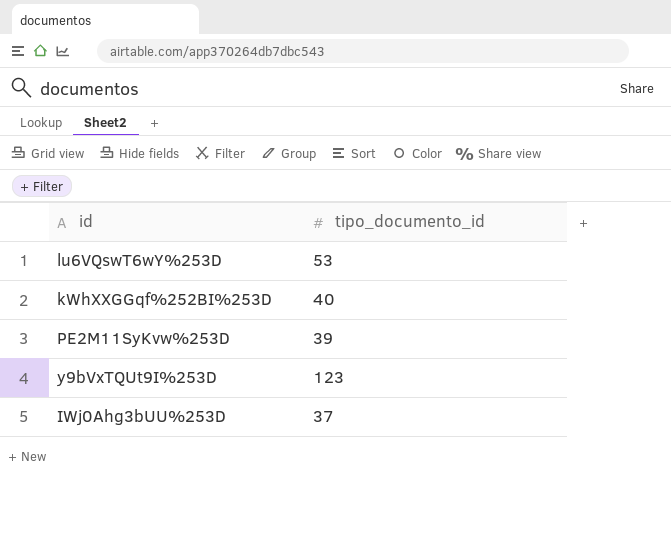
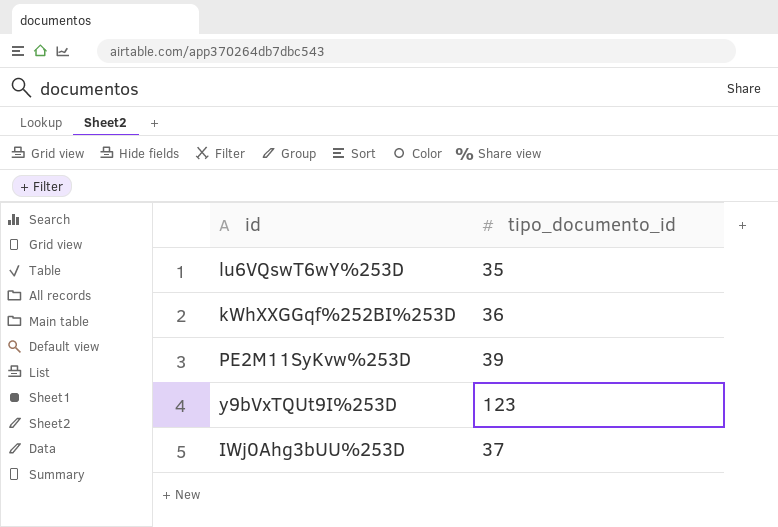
lu6VQswT6wY%253D | tipo_documento_id: 53 -> 35
kWhXXGGqf%252BI%253D | tipo_documento_id: 40 -> 36

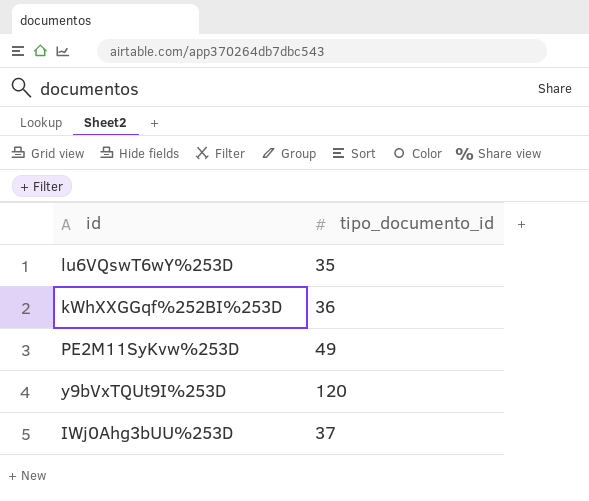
PE2M11SyKvw%253D | tipo_documento_id: 39 -> 49
y9bVxTQUt9I%253D | tipo_documento_id: 123 -> 120

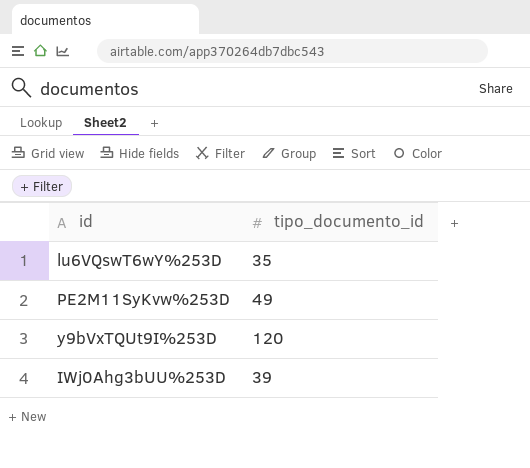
row kWhXXGGqf%252BI%253D: 36 -> none
IWj0Ahg3bUU%253D | tipo_documento_id: 37 -> 39

